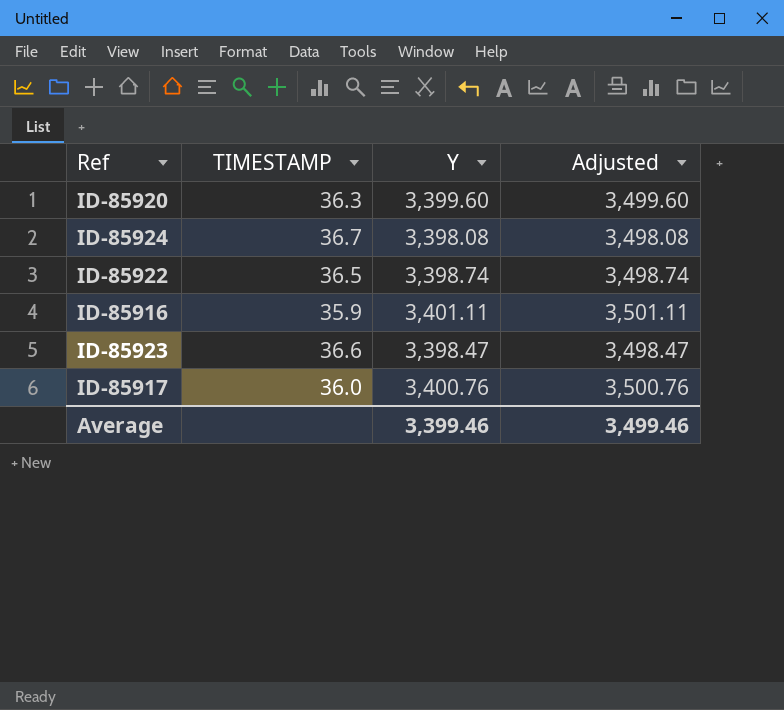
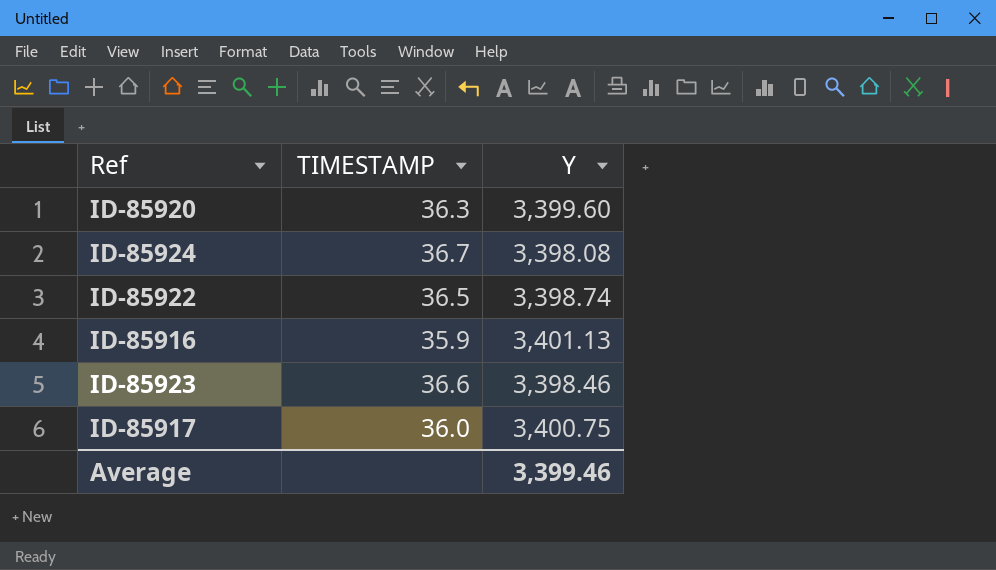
column Adjusted | formula: [Y] + 100 -> none
ID-85916 | Y: 3,401.11 -> 3,401.13
ID-85923 | Y: 3,398.47 -> 3,398.46
ID-85917 | Y: 3,400.76 -> 3,400.75

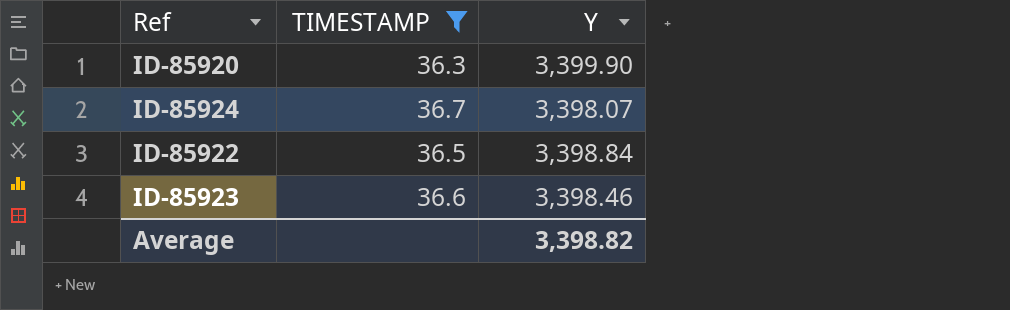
filter: none -> TIMESTAMP >= 36.3
ID-85920 | Y: 3,399.60 -> 3,399.90
ID-85924 | Y: 3,398.08 -> 3,398.07
ID-85922 | Y: 3,398.74 -> 3,398.84
Average | Y: 3,399.46 -> 3,398.82

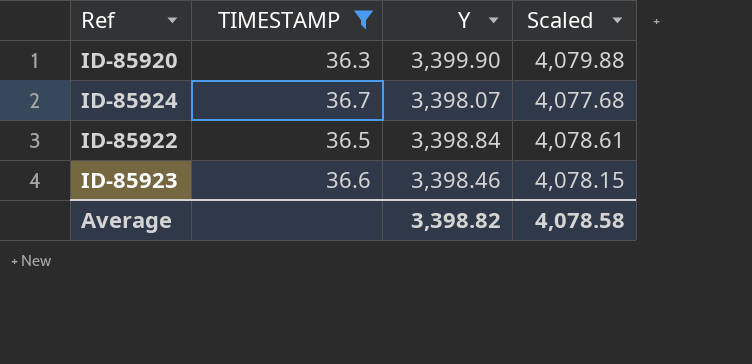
column Scaled | formula: none -> [Y] * 1.2

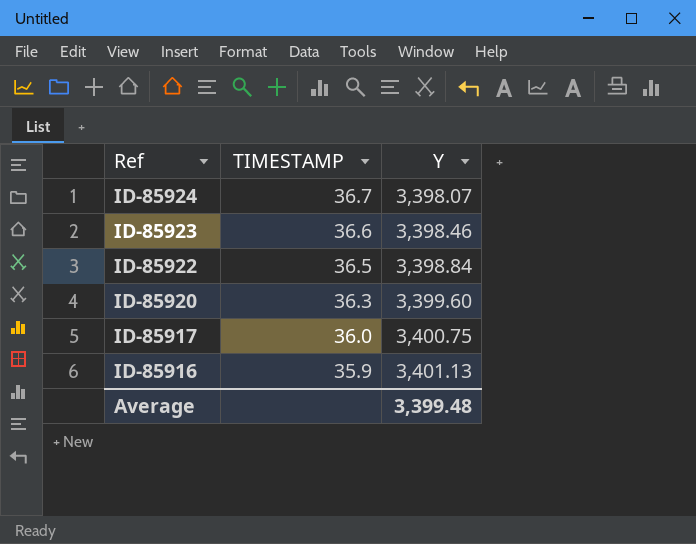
filter: TIMESTAMP >= 36.3 -> none
row order: none -> Ref descending
column Scaled | formula: [Y] * 1.2 -> none
ID-85920 | Y: 3,399.90 -> 3,399.60
Average | Y: 3,398.82 -> 3,399.48

